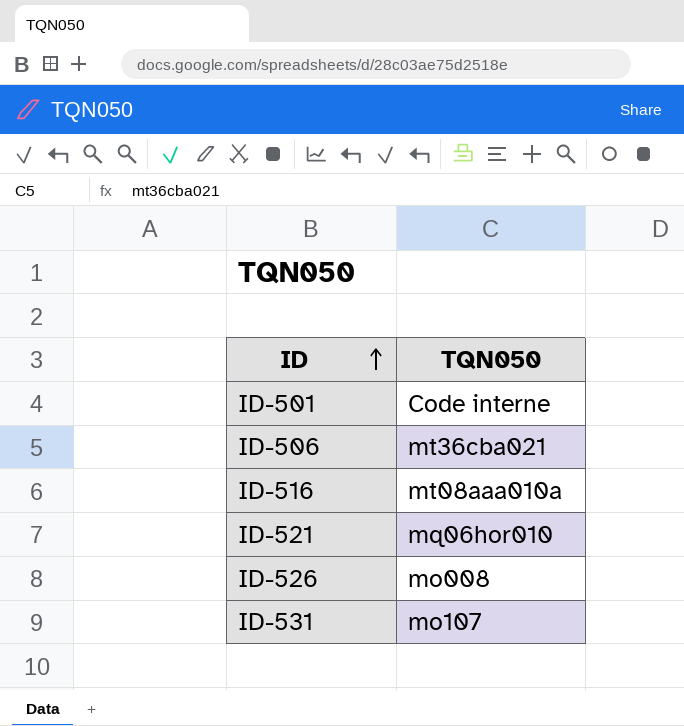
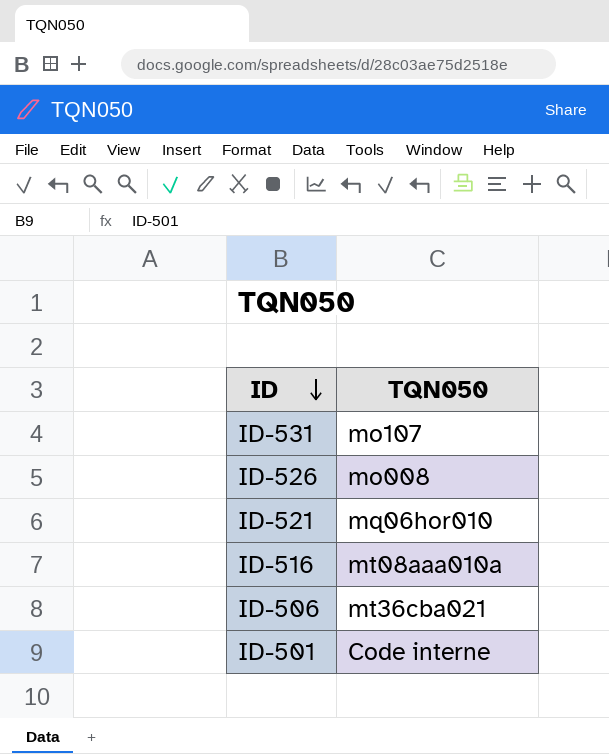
row order: ID ascending -> ID descending

